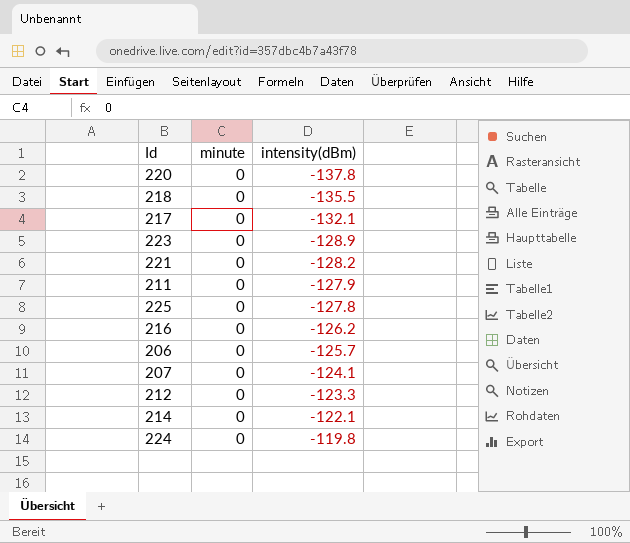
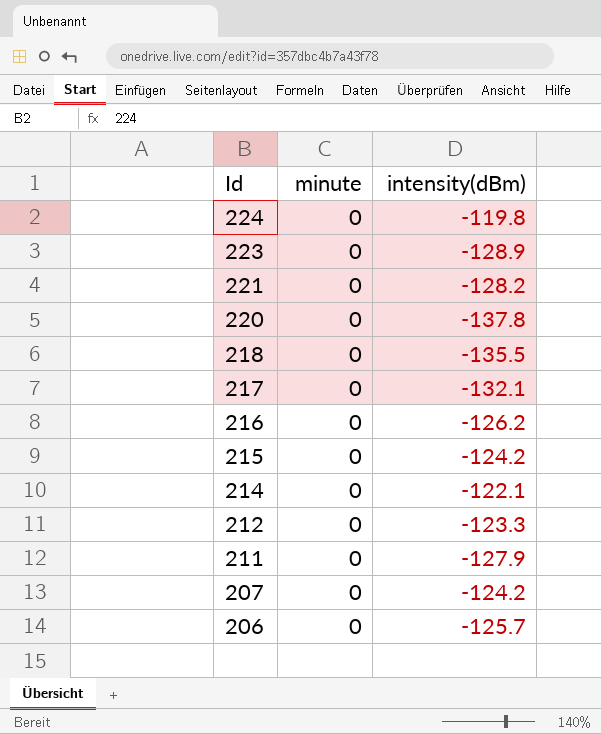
row order: intensity(dBm) ascending -> Id descending
row 225: 0 | -127.8 -> none
row 215: none -> 0 | -124.2
207 | intensity(dBm): -124.1 -> -124.2

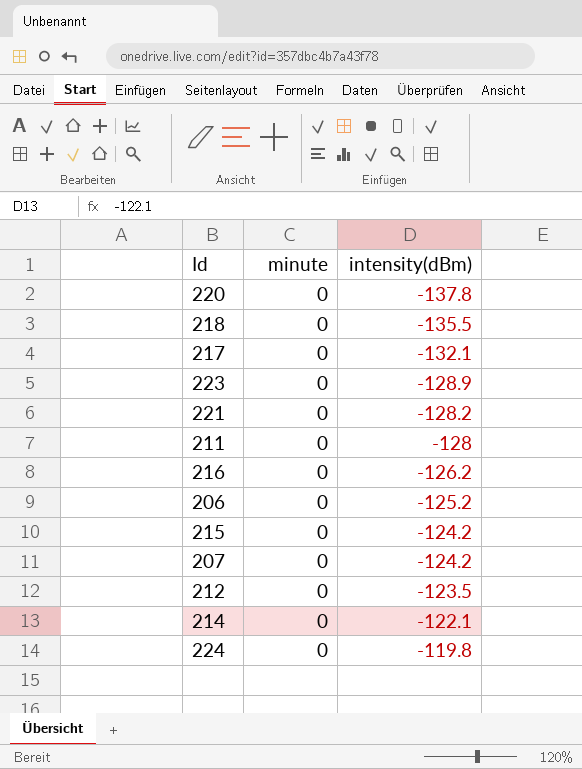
row order: Id descending -> intensity(dBm) ascending
211 | intensity(dBm): -127.9 -> -128
206 | intensity(dBm): -125.7 -> -125.2
212 | intensity(dBm): -123.3 -> -123.5

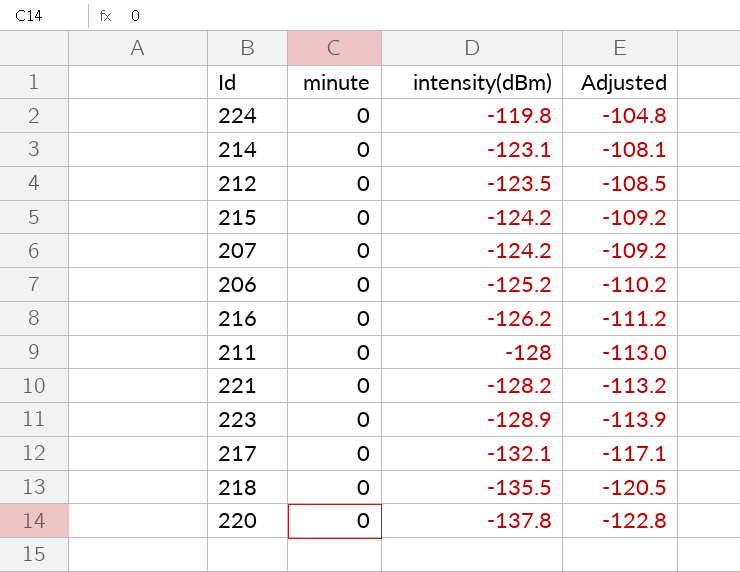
row order: intensity(dBm) ascending -> intensity(dBm) descending
column Adjusted | formula: none -> [intensity(dBm)] + 15
214 | intensity(dBm): -122.1 -> -123.1

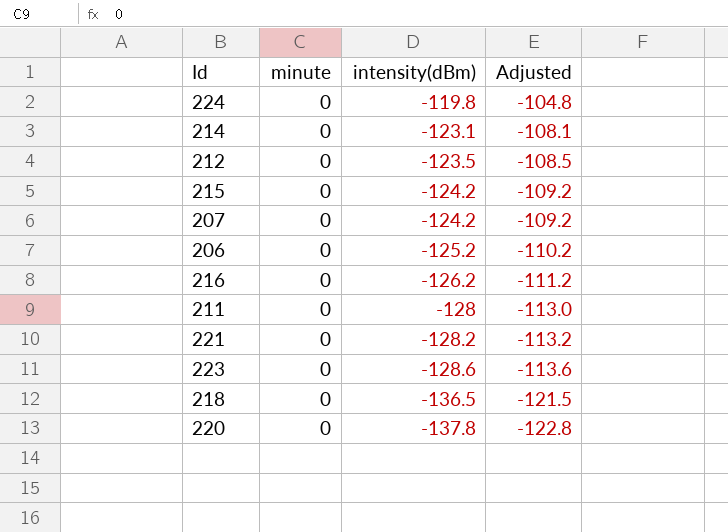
row 217: 0 | -132.1 | -117.1 -> none
223 | intensity(dBm): -128.9 -> -128.6
223 | Adjusted: -113.9 -> -113.6
218 | intensity(dBm): -135.5 -> -136.5
218 | Adjusted: -120.5 -> -121.5

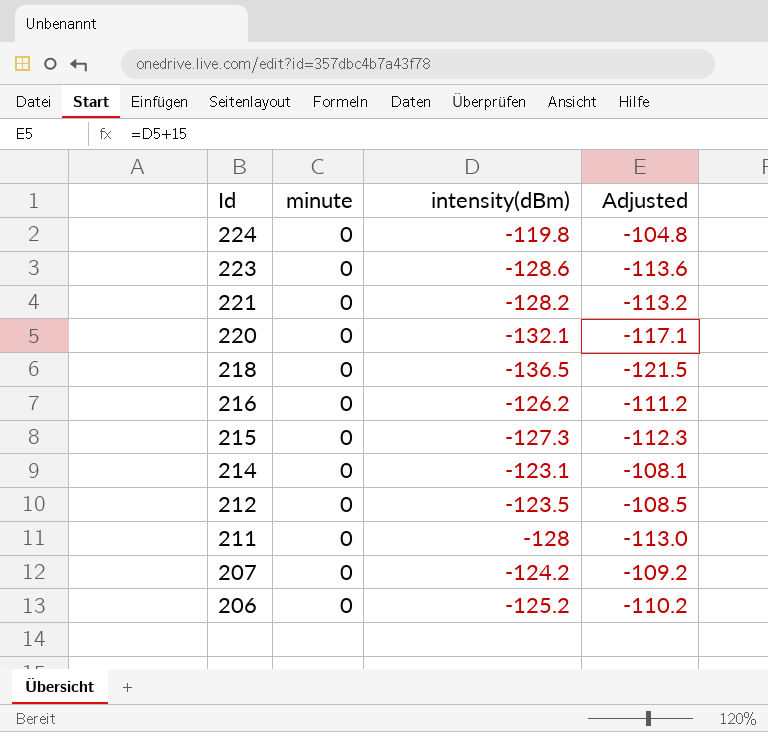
row order: intensity(dBm) descending -> Id descending
220 | intensity(dBm): -137.8 -> -132.1
220 | Adjusted: -122.8 -> -117.1
215 | intensity(dBm): -124.2 -> -127.3
215 | Adjusted: -109.2 -> -112.3

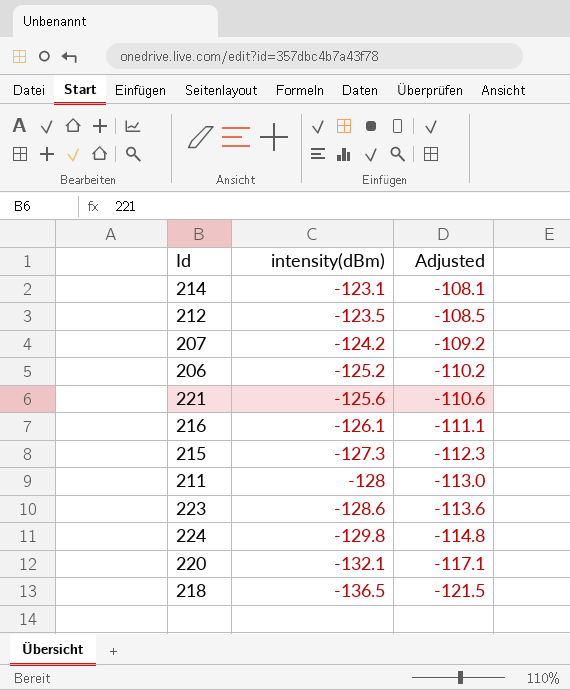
row order: Id descending -> intensity(dBm) descending
column minute | position: 2 -> none
221 | intensity(dBm): -128.2 -> -125.6
221 | Adjusted: -113.2 -> -110.6
216 | intensity(dBm): -126.2 -> -126.1
216 | Adjusted: -111.2 -> -111.1
224 | intensity(dBm): -119.8 -> -129.8
224 | Adjusted: -104.8 -> -114.8

